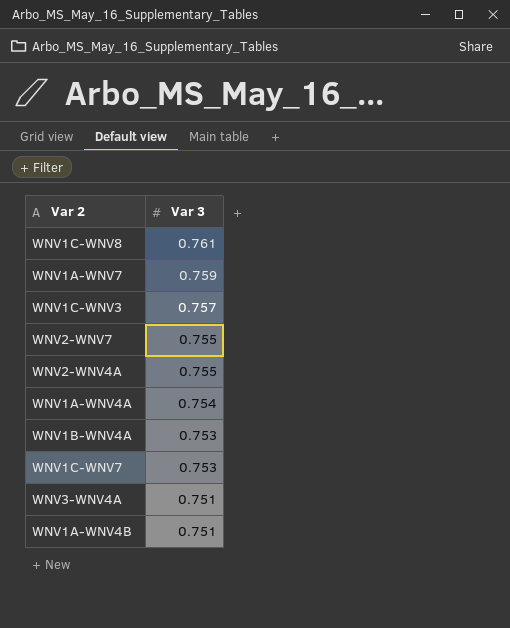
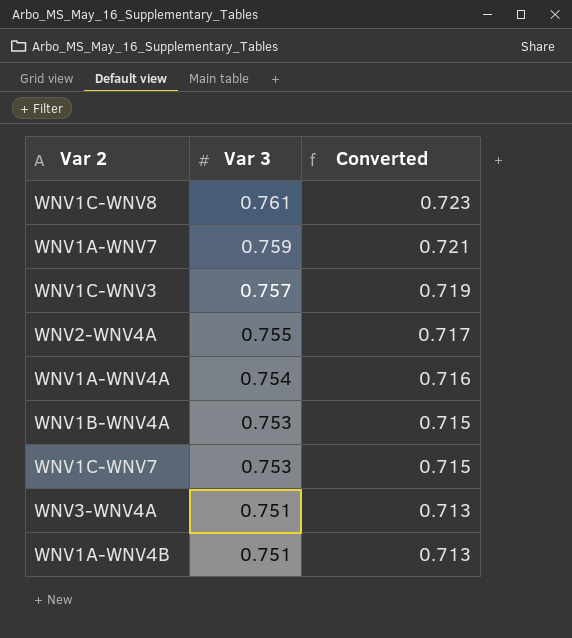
column Converted | formula: none -> [Var 3] * 0.95
row WNV2-WNV7: 0.755 -> none

